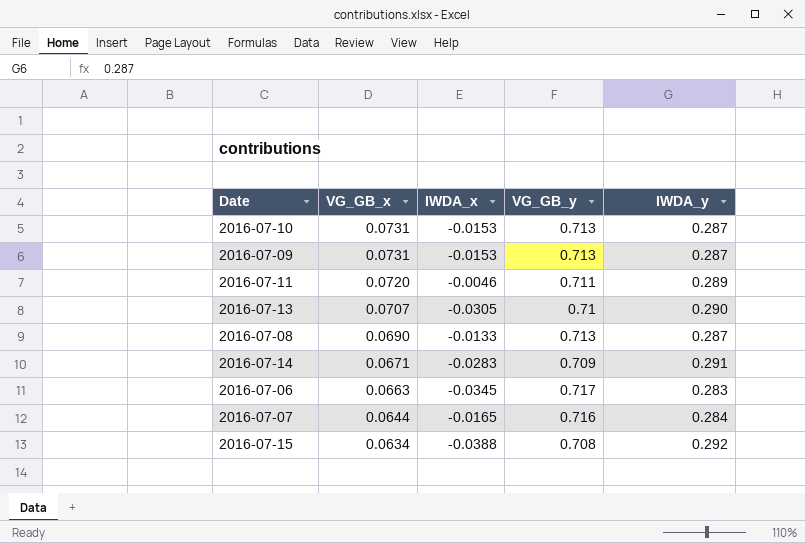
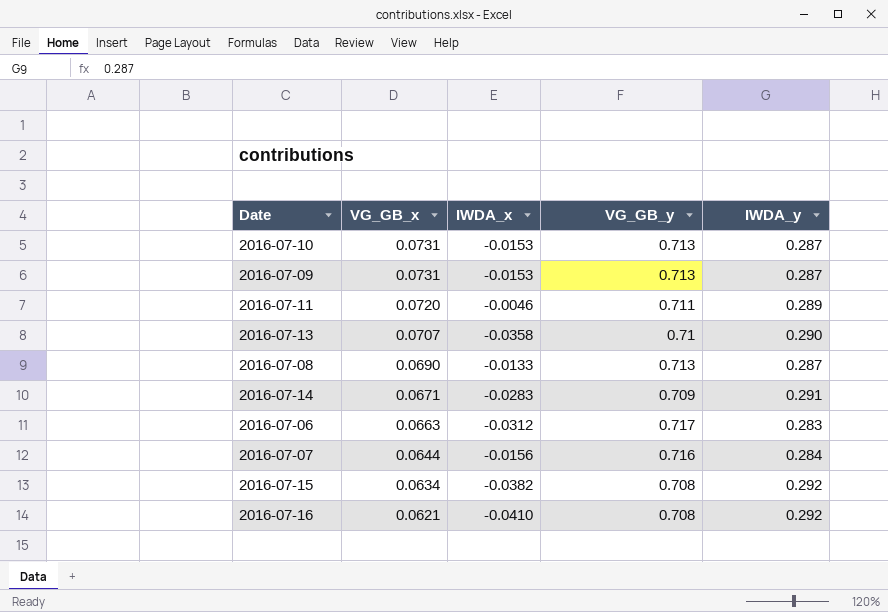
2016-07-13 | IWDA_x: -0.0305 -> -0.0358
2016-07-06 | IWDA_x: -0.0345 -> -0.0312
2016-07-07 | IWDA_x: -0.0165 -> -0.0156
2016-07-15 | IWDA_x: -0.0388 -> -0.0382
row 2016-07-16: none -> 0.0621 | -0.0410 | 0.708 | 0.292

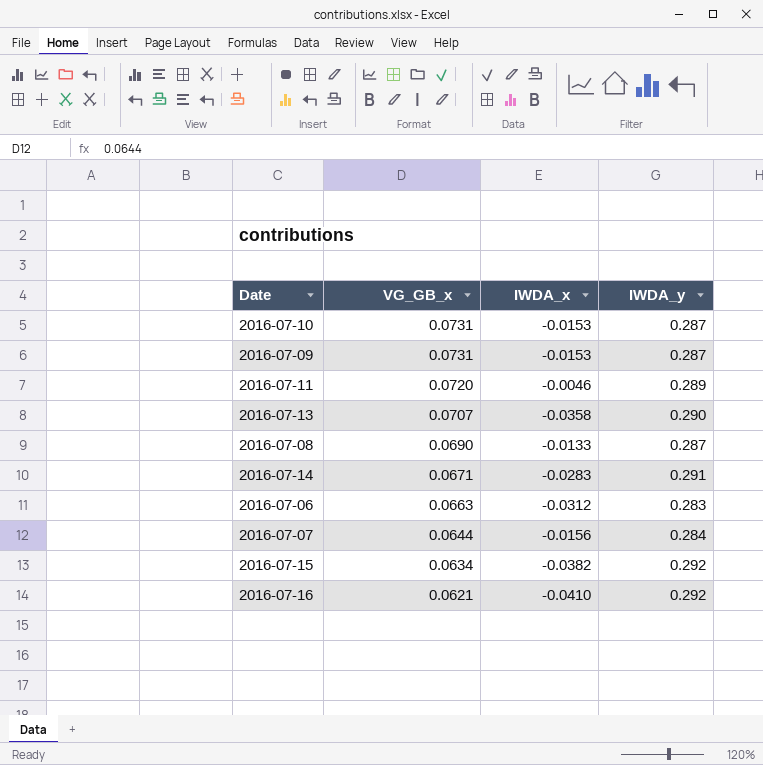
column VG_GB_y | position: 4 -> none

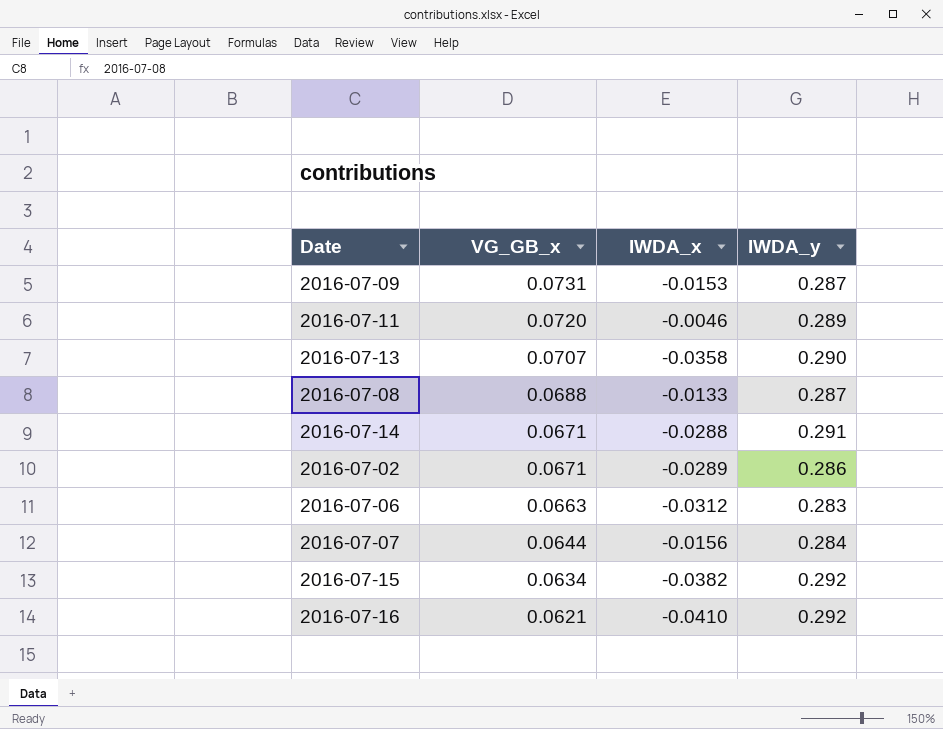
row 2016-07-10: 0.0731 | -0.0153 | 0.287 -> none
2016-07-08 | VG_GB_x: 0.0690 -> 0.0688
2016-07-14 | IWDA_x: -0.0283 -> -0.0288
row 2016-07-02: none -> 0.0671 | -0.0289 | 0.286

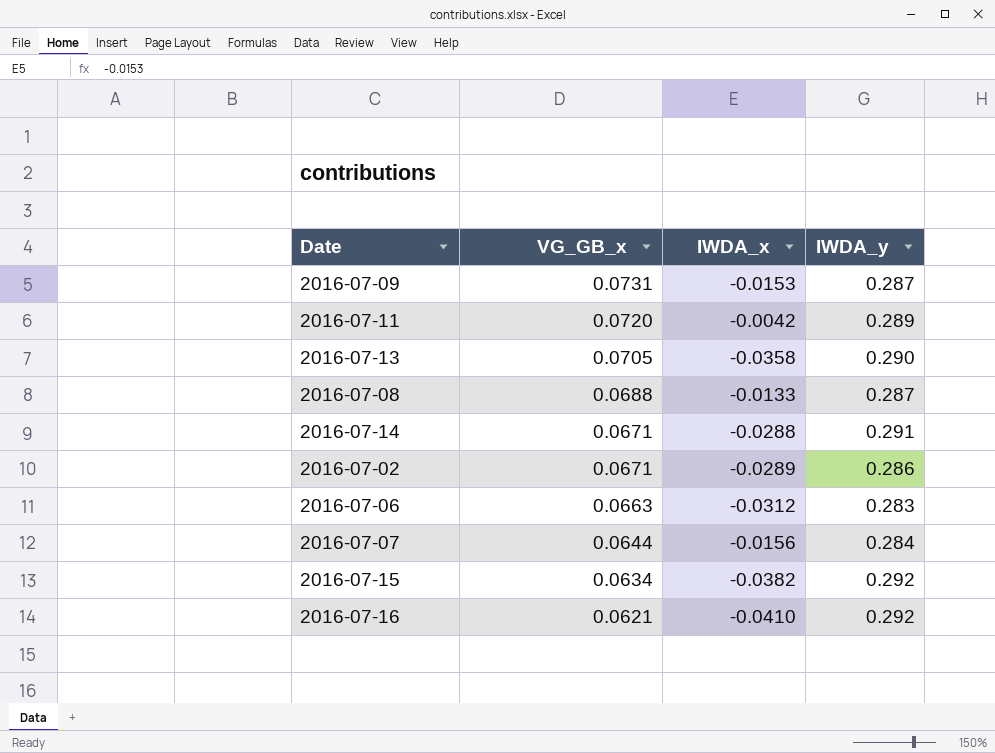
2016-07-11 | IWDA_x: -0.0046 -> -0.0042
2016-07-13 | VG_GB_x: 0.0707 -> 0.0705

